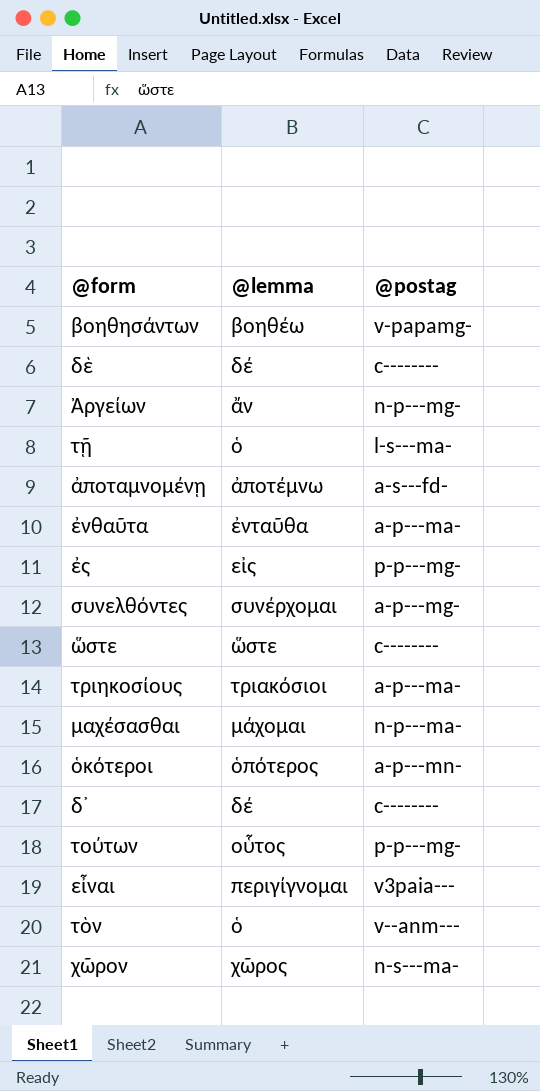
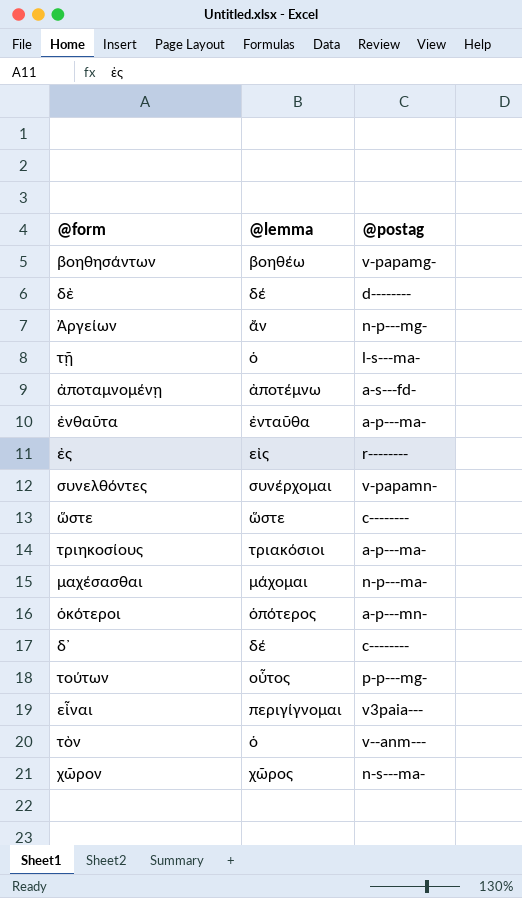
δὲ | @postag: c-------- -> d--------
ἐς | @postag: p-p---mg- -> r--------
συνελθόντες | @postag: a-p---mg- -> v-papamn-

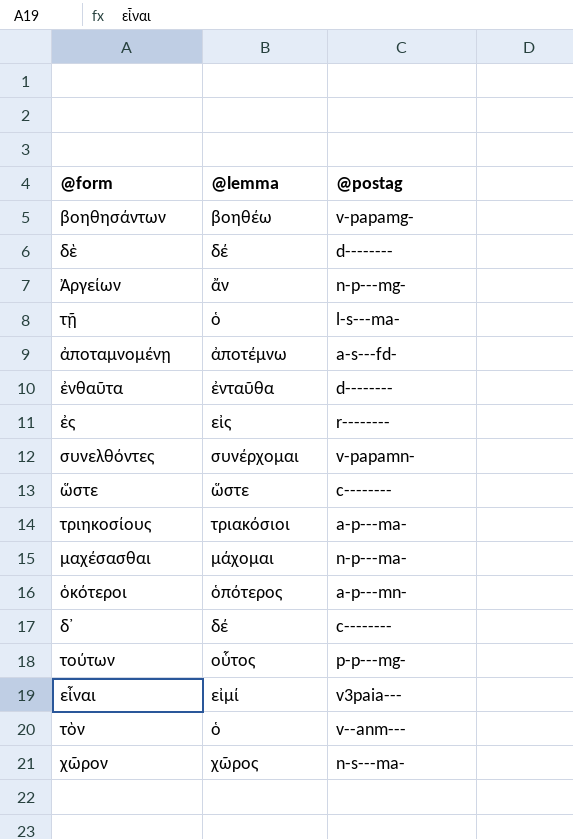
ἐνθαῦτα | @postag: a-p---ma- -> d--------
εἶναι | @lemma: περιγίγνομαι -> εἰμί

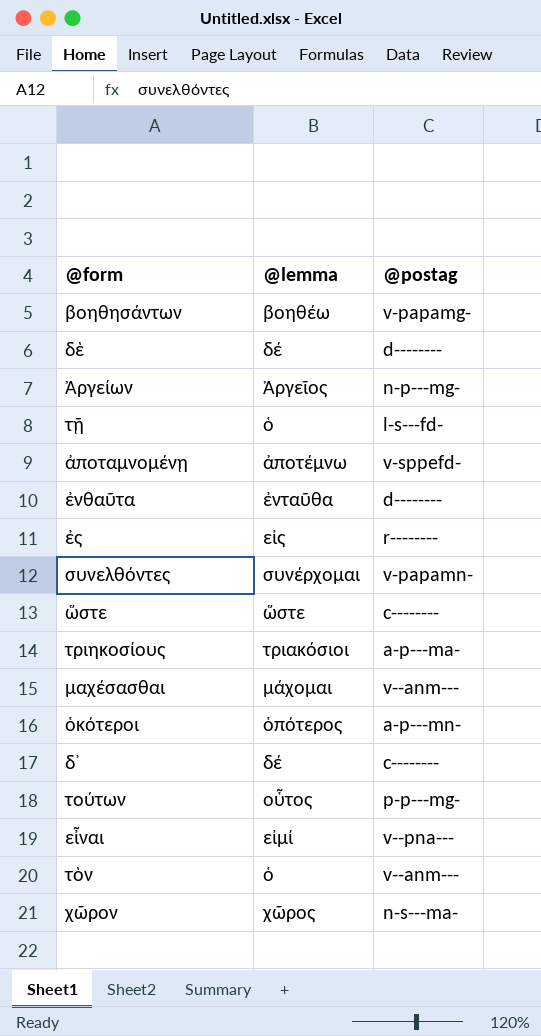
Ἀργείων | @lemma: ἄν -> Ἀργεῖος
τῇ | @postag: l-s---ma- -> l-s---fd-
ἀποταμνομένῃ | @postag: a-s---fd- -> v-sppefd-
μαχέσασθαι | @postag: n-p---ma- -> v--anm---
εἶναι | @postag: v3paia--- -> v--pna---

